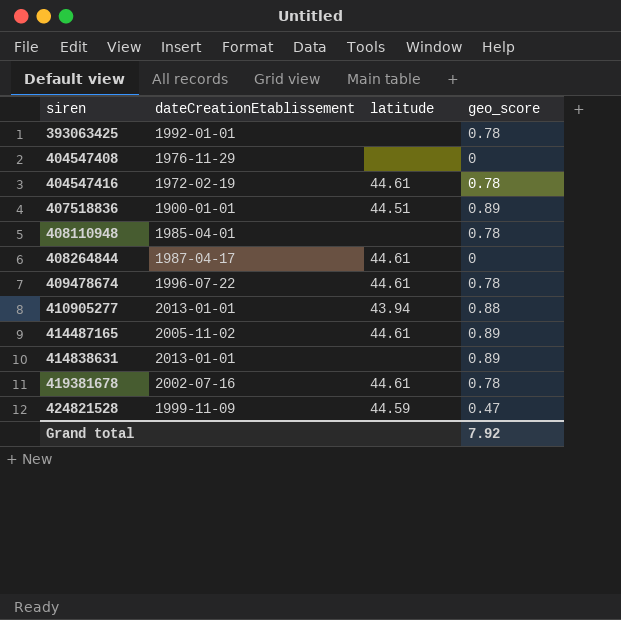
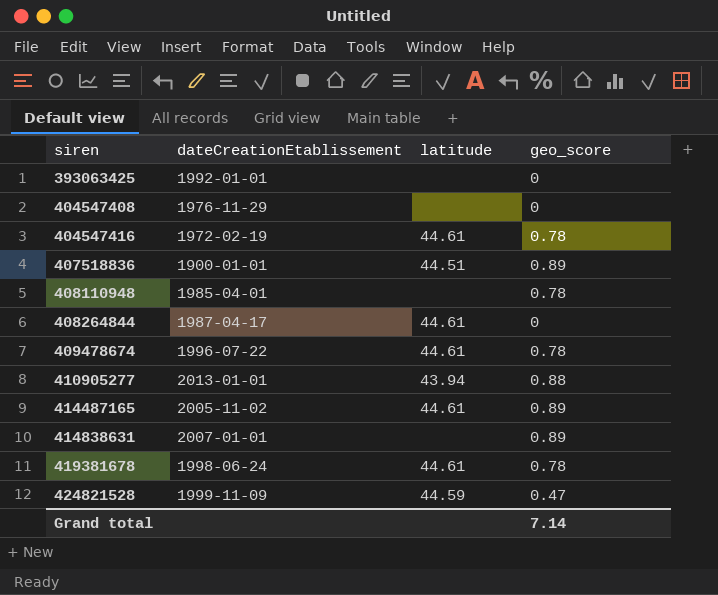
393063425 | geo_score: 0.78 -> 0
414838631 | dateCreationEtablissement: 2013-01-01 -> 2007-01-01
419381678 | dateCreationEtablissement: 2002-07-16 -> 1998-06-24
Grand total | geo_score: 7.92 -> 7.14

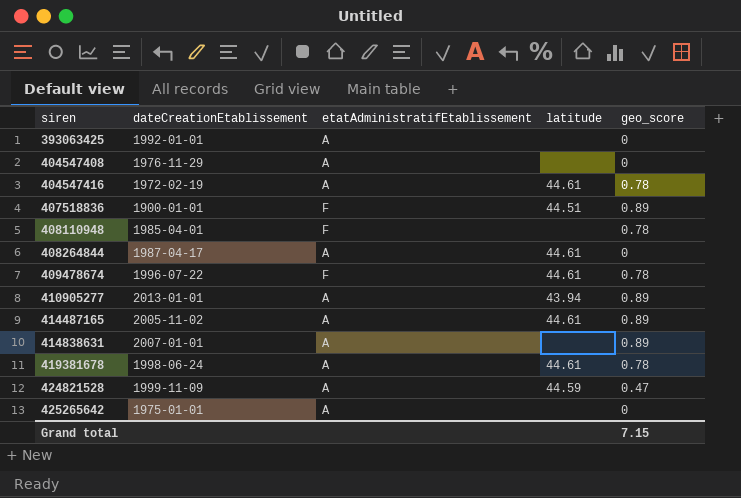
column etatAdministratifEtablissement | position: none -> 3
410905277 | geo_score: 0.88 -> 0.89
row 425265642: none -> 1975-01-01 | A | none | 0
Grand total | geo_score: 7.14 -> 7.15

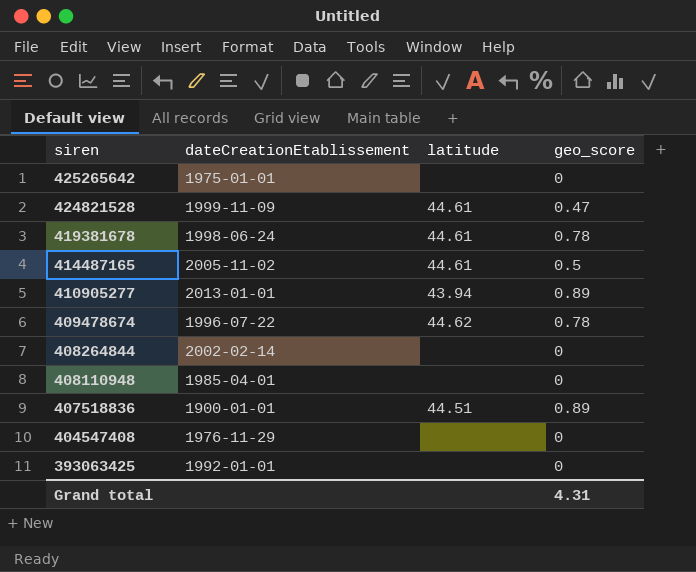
row order: siren ascending -> siren descending
column etatAdministratifEtablissement | position: 3 -> none
row 404547416: 1972-02-19 | A | 44.61 | 0.78 -> none
row 414838631: 2007-01-01 | A | none | 0.89 -> none
424821528 | latitude: 44.59 -> 44.61
414487165 | geo_score: 0.89 -> 0.5
409478674 | latitude: 44.61 -> 44.62
408264844 | dateCreationEtablissement: 1987-04-17 -> 2002-02-14
408264844 | latitude: 44.61 -> none
408110948 | geo_score: 0.78 -> 0
Grand total | geo_score: 7.15 -> 4.31

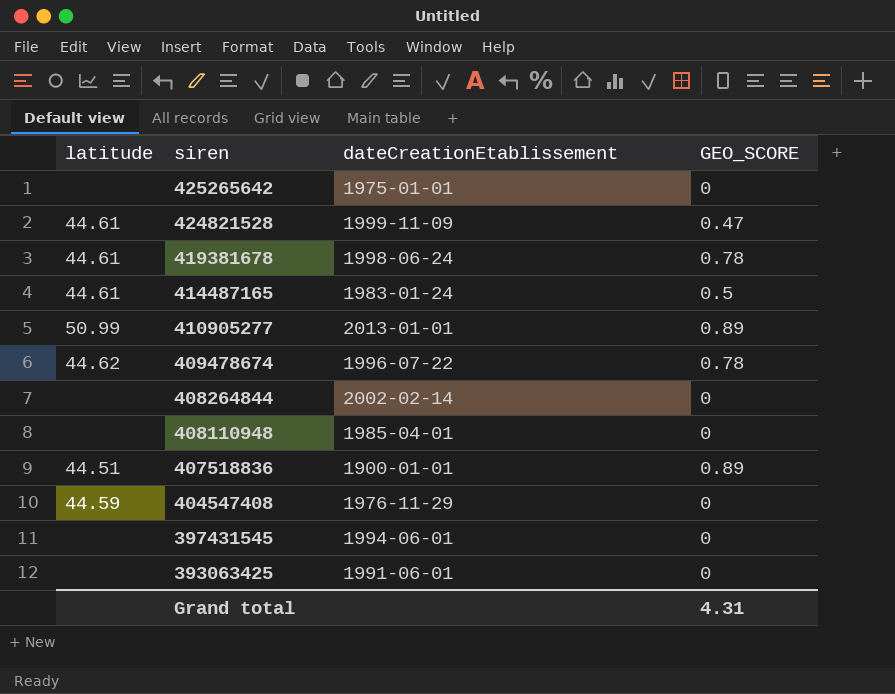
column latitude | position: 3 -> 1
column name: geo_score -> GEO_SCORE
414487165 | dateCreationEtablissement: 2005-11-02 -> 1983-01-24
410905277 | latitude: 43.94 -> 50.99
404547408 | latitude: none -> 44.59
row 397431545: none -> none | 1994-06-01 | 0
393063425 | dateCreationEtablissement: 1992-01-01 -> 1991-06-01

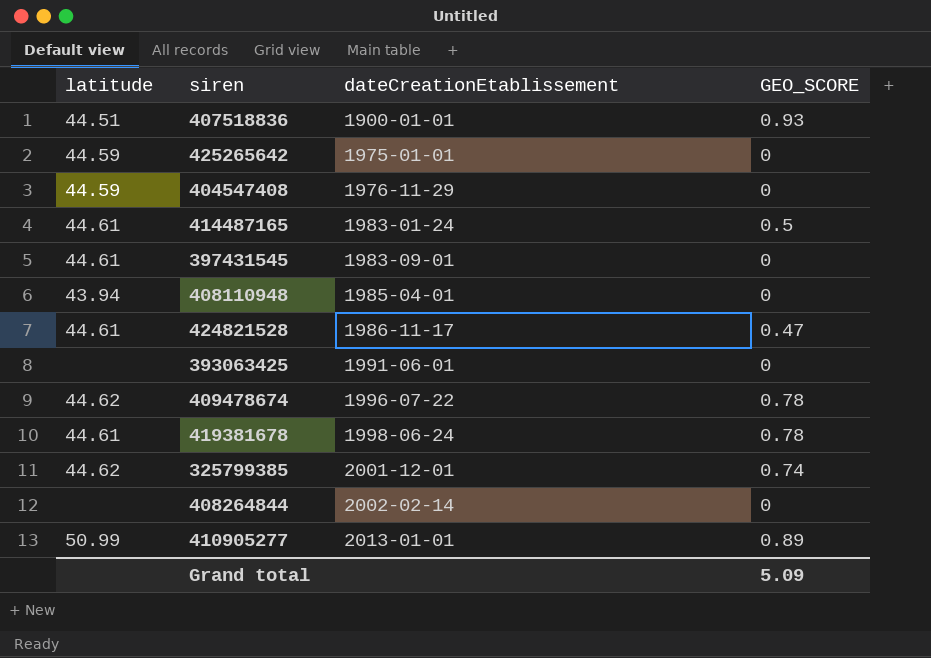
row order: siren descending -> dateCreationEtablissement ascending
407518836 | GEO_SCORE: 0.89 -> 0.93
425265642 | latitude: none -> 44.59
397431545 | latitude: none -> 44.61
397431545 | dateCreationEtablissement: 1994-06-01 -> 1983-09-01
408110948 | latitude: none -> 43.94
424821528 | dateCreationEtablissement: 1999-11-09 -> 1986-11-17
row 325799385: none -> 44.62 | 2001-12-01 | 0.74
Grand total | GEO_SCORE: 4.31 -> 5.09

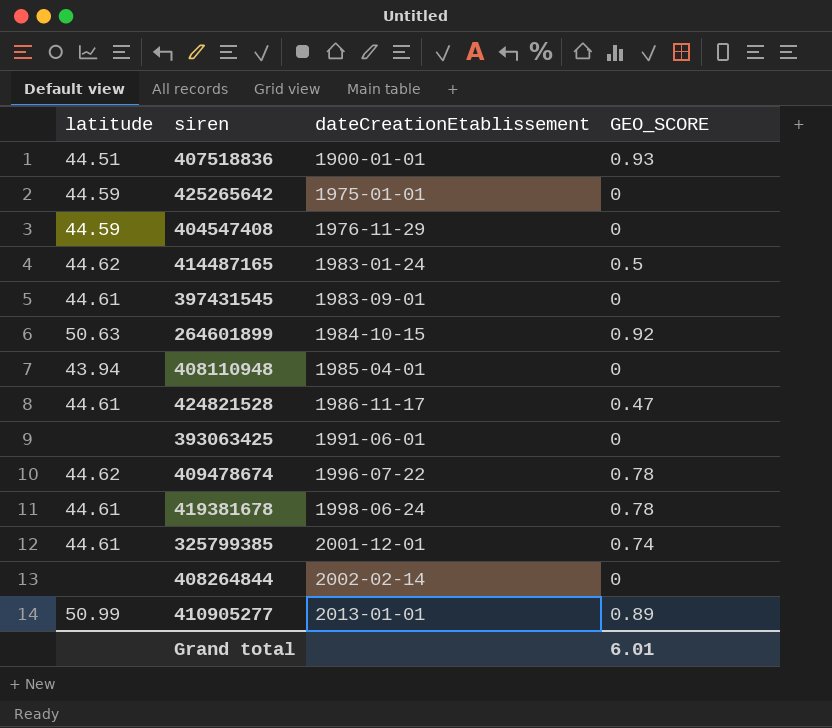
414487165 | latitude: 44.61 -> 44.62
row 264601899: none -> 50.63 | 1984-10-15 | 0.92
325799385 | latitude: 44.62 -> 44.61
Grand total | GEO_SCORE: 5.09 -> 6.01

